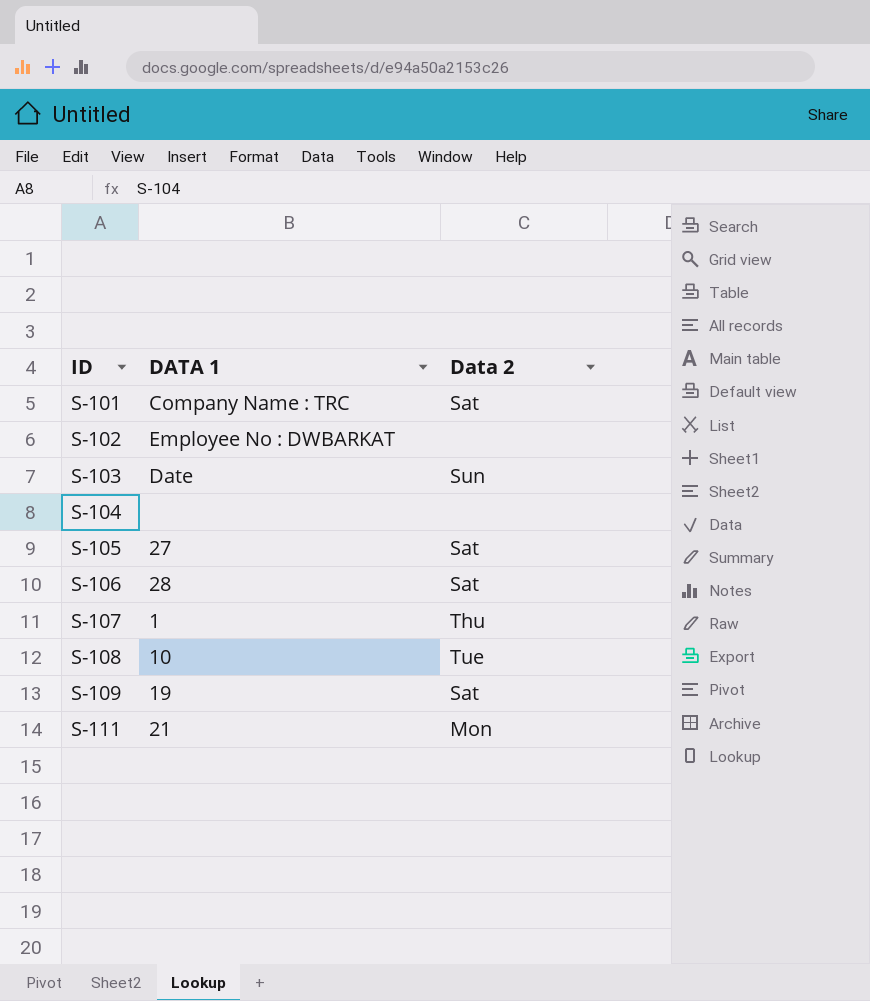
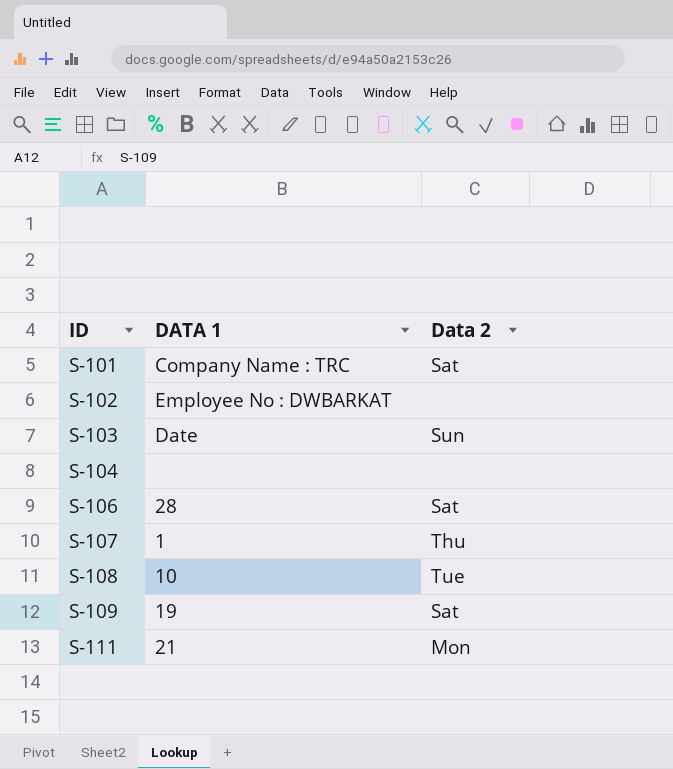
row S-105: 27 | Sat -> none

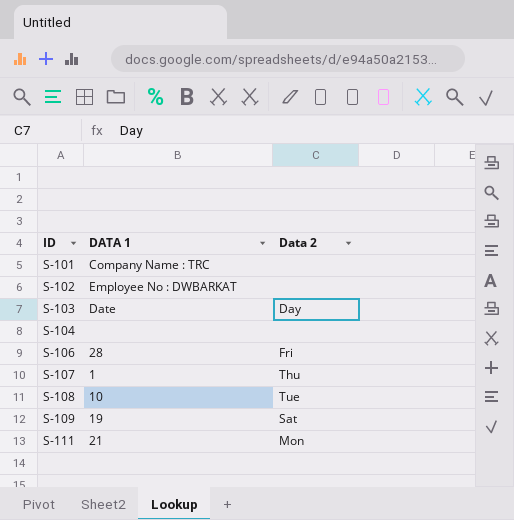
S-101 | Data 2: Sat -> none
S-103 | Data 2: Sun -> Day
S-106 | Data 2: Sat -> Fri

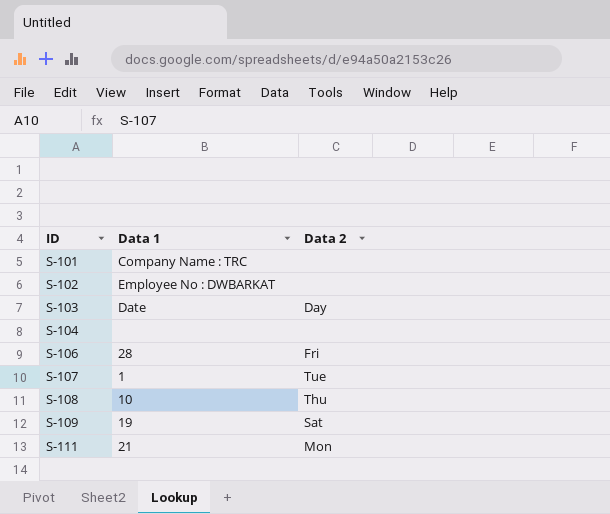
column name: DATA 1 -> Data 1
S-107 | Data 2: Thu -> Tue
S-108 | Data 2: Tue -> Thu

